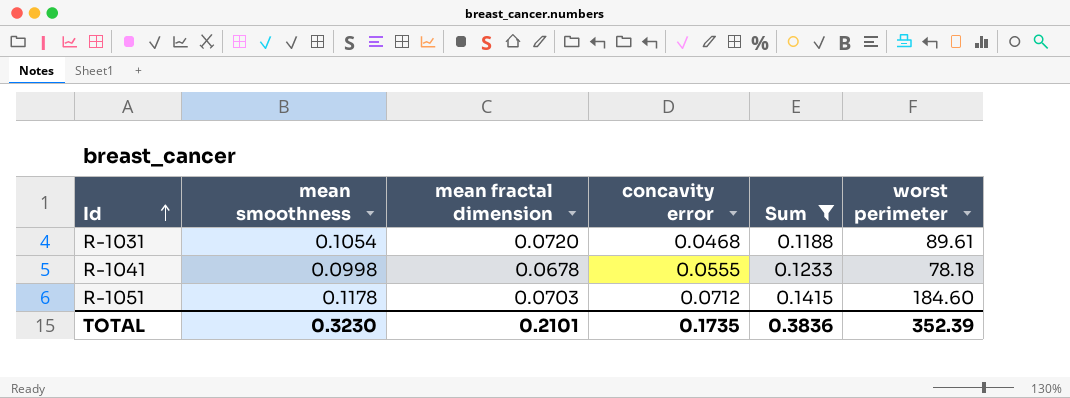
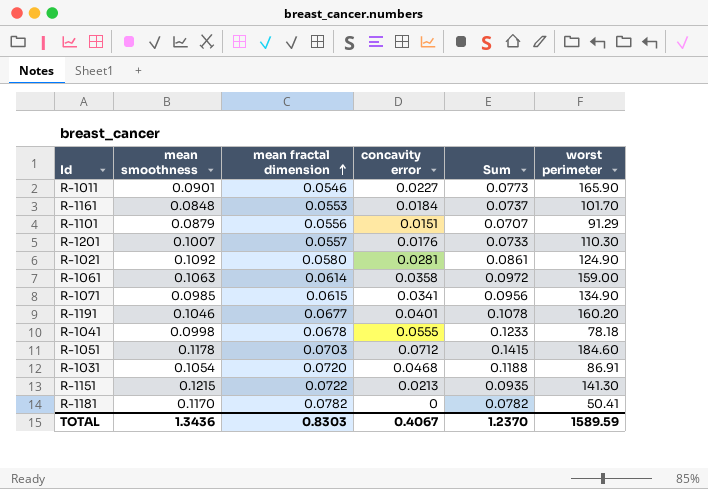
filter: Sum >= 0.1188 -> none
row order: Id ascending -> mean fractal dimension ascending
R-1031 | worst perimeter: 89.61 -> 86.91
TOTAL | mean smoothness: 0.3230 -> 1.3436
TOTAL | mean fractal dimension: 0.2101 -> 0.8303
TOTAL | concavity error: 0.1735 -> 0.4067
TOTAL | Sum: 0.3836 -> 1.2370
TOTAL | worst perimeter: 352.39 -> 1589.59

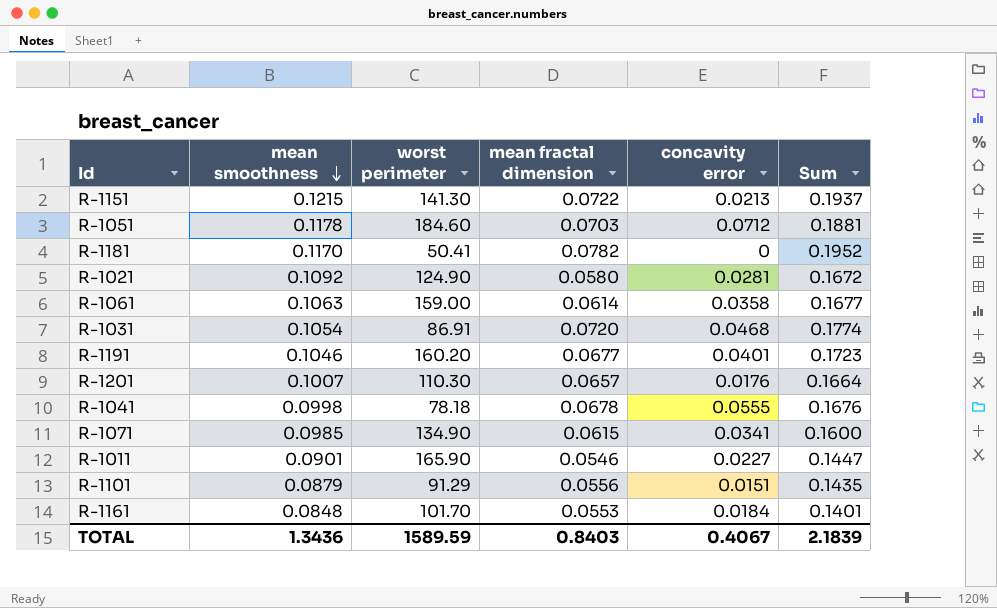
row order: mean fractal dimension ascending -> mean smoothness descending
column worst perimeter | position: 6 -> 3
column Sum | formula: [mean fractal dimension] + [concavity error] -> [mean smoothness] + [mean fractal dimension]
R-1201 | mean fractal dimension: 0.0557 -> 0.0657
TOTAL | mean fractal dimension: 0.8303 -> 0.8403
TOTAL | Sum: 1.2370 -> 2.1839

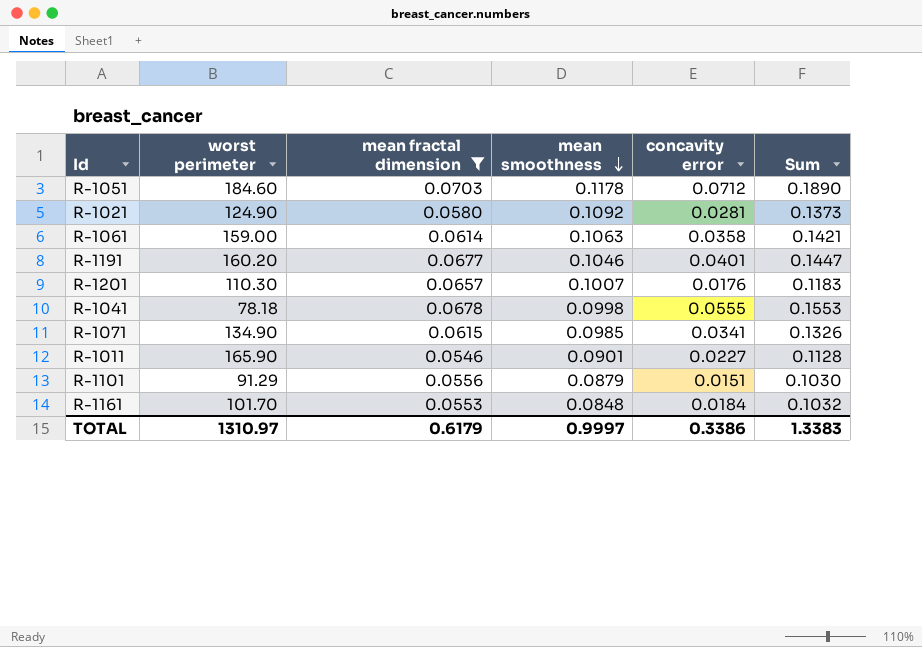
filter: none -> mean fractal dimension <= 0.0703
column mean smoothness | position: 2 -> 4
column Sum | formula: [mean smoothness] + [mean fractal dimension] -> [mean smoothness] + [concavity error]
TOTAL | worst perimeter: 1589.59 -> 1310.97
TOTAL | mean fractal dimension: 0.8403 -> 0.6179
TOTAL | mean smoothness: 1.3436 -> 0.9997
TOTAL | concavity error: 0.4067 -> 0.3386
TOTAL | Sum: 2.1839 -> 1.3383

